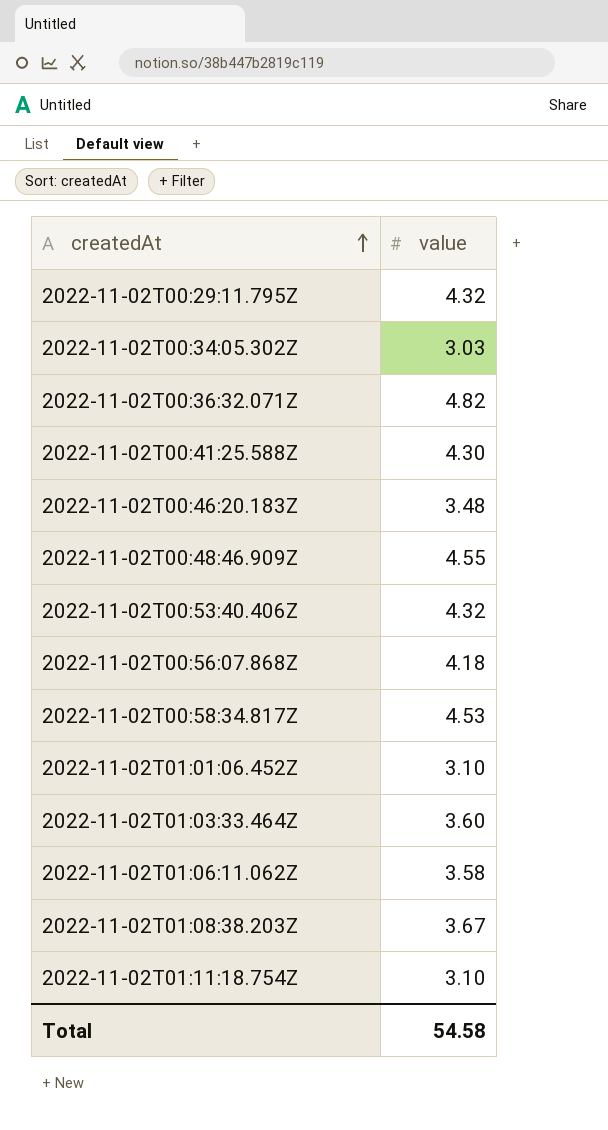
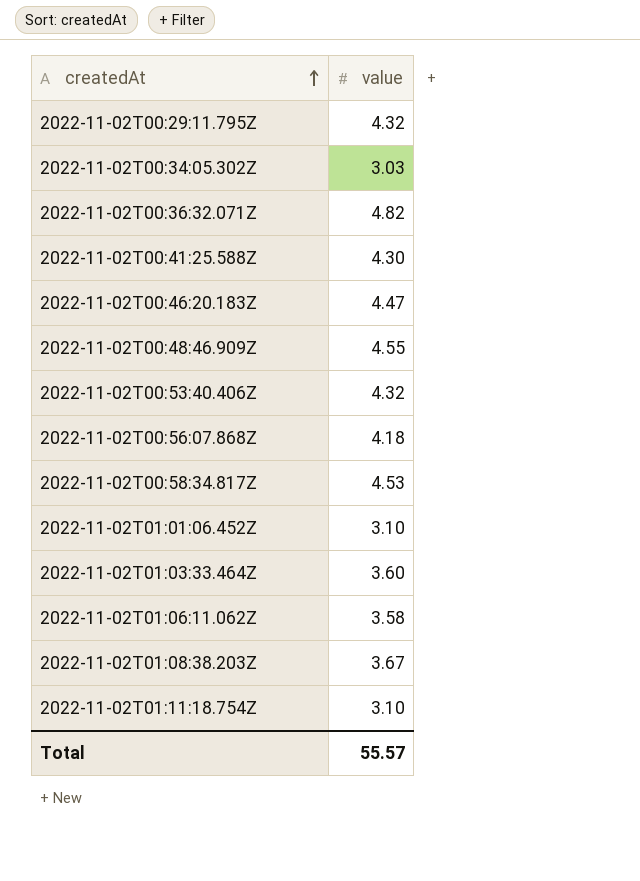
2022-11-02T00:46:20.183Z | value: 3.48 -> 4.47
Total | value: 54.58 -> 55.57

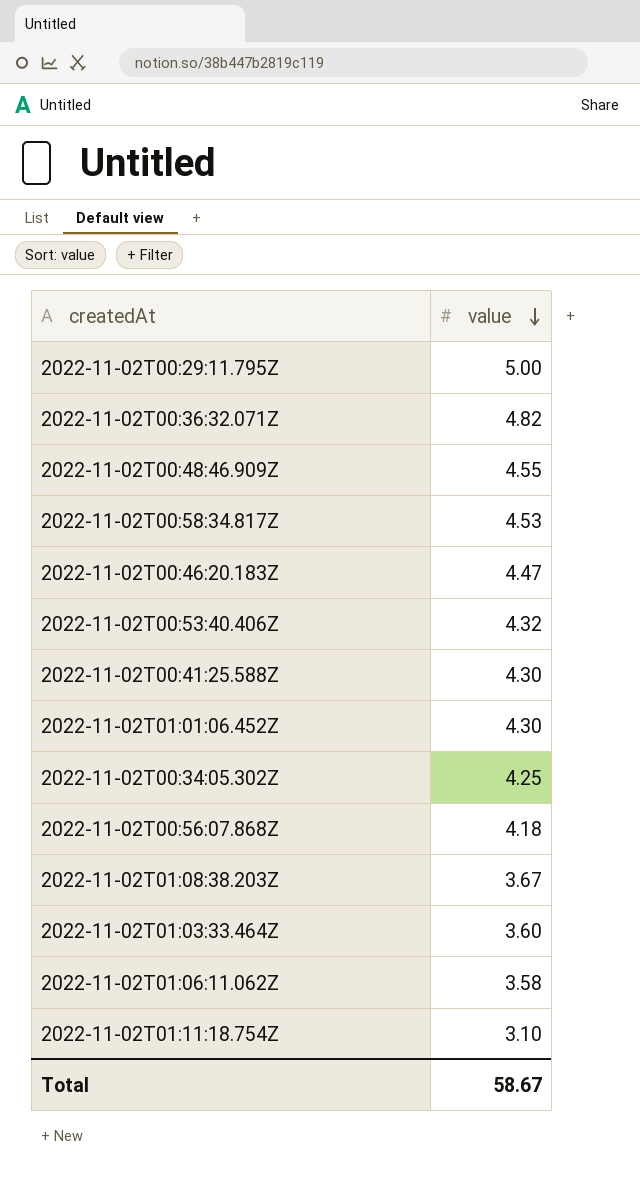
row order: createdAt ascending -> value descending
2022-11-02T00:29:11.795Z | value: 4.32 -> 5.00
2022-11-02T01:01:06.452Z | value: 3.10 -> 4.30
2022-11-02T00:34:05.302Z | value: 3.03 -> 4.25
Total | value: 55.57 -> 58.67

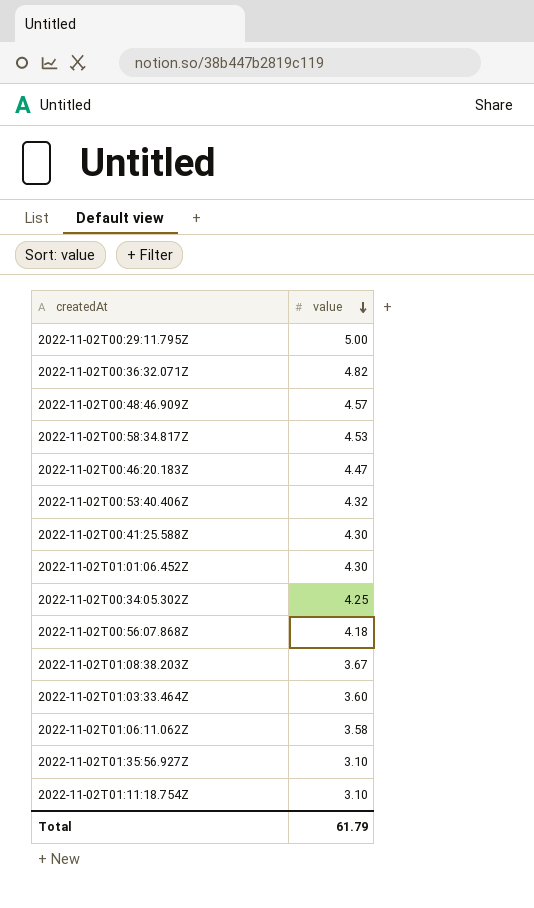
2022-11-02T00:48:46.909Z | value: 4.55 -> 4.57
row 2022-11-02T01:35:56.927Z: none -> 3.10
Total | value: 58.67 -> 61.79

